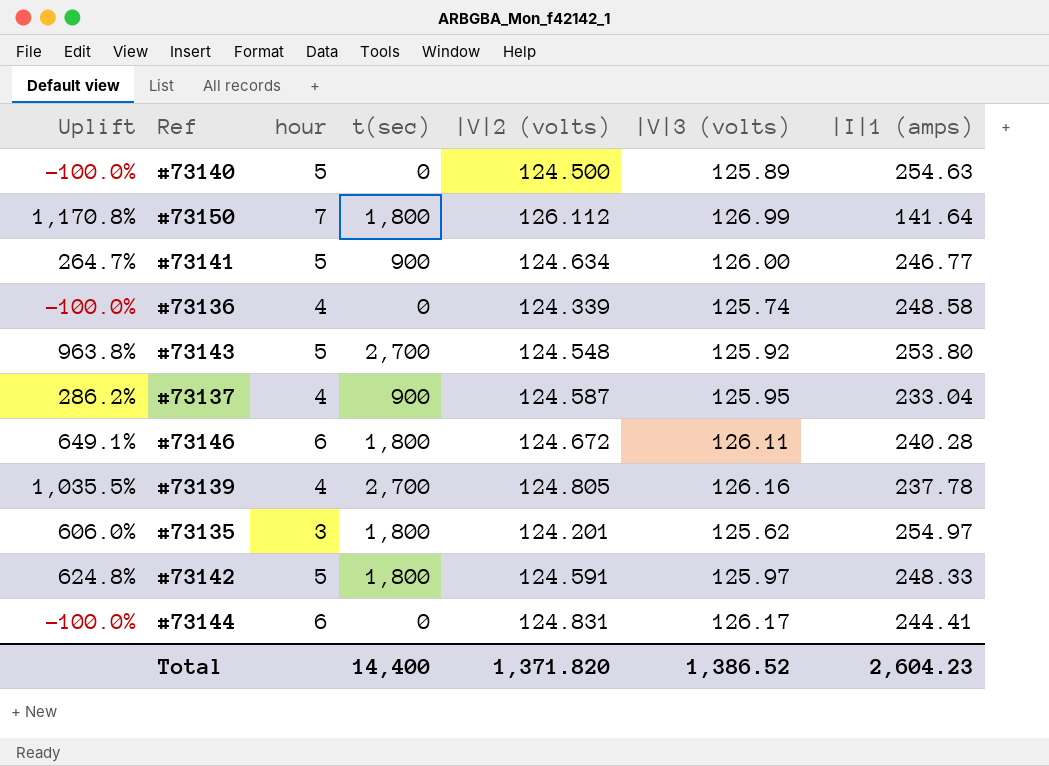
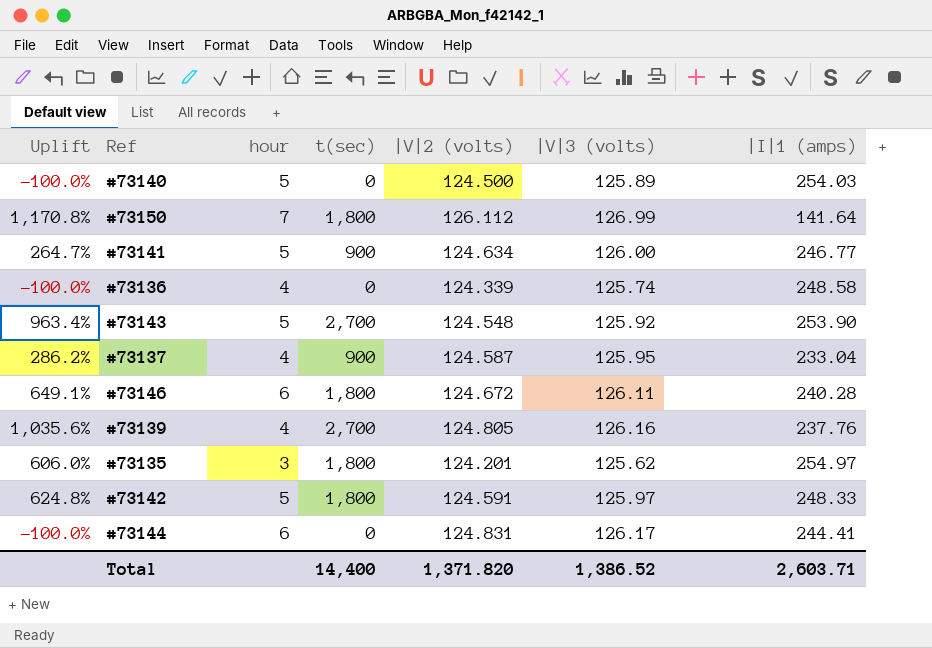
#73140 | |I|1 (amps): 254.63 -> 254.03
#73143 | Uplift: 963.8% -> 963.4%
#73143 | |I|1 (amps): 253.80 -> 253.90
#73139 | Uplift: 1,035.5% -> 1,035.6%
#73139 | |I|1 (amps): 237.78 -> 237.76
Total | |I|1 (amps): 2,604.23 -> 2,603.71

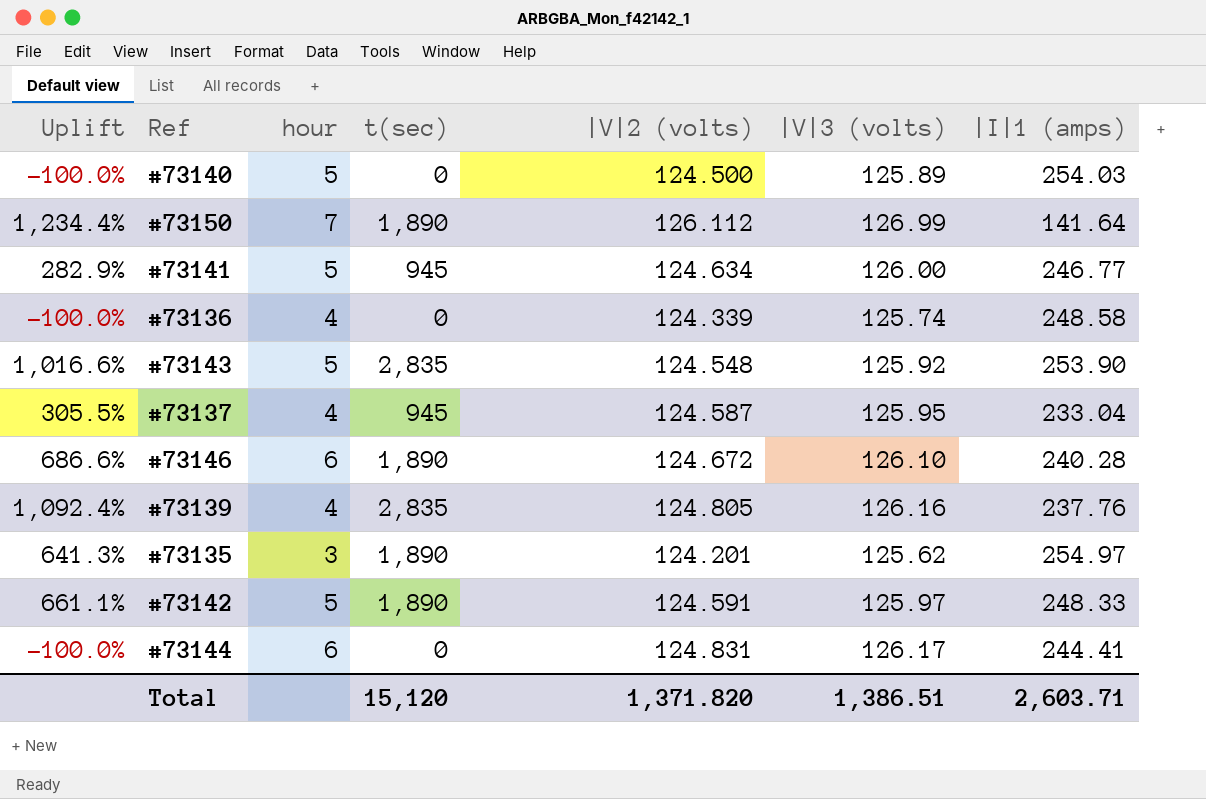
#73150 | Uplift: 1,170.8% -> 1,234.4%
#73150 | t(sec): 1,800 -> 1,890
#73141 | Uplift: 264.7% -> 282.9%
#73141 | t(sec): 900 -> 945
#73143 | Uplift: 963.4% -> 1,016.6%
#73143 | t(sec): 2,700 -> 2,835
#73137 | Uplift: 286.2% -> 305.5%
#73137 | t(sec): 900 -> 945
#73146 | Uplift: 649.1% -> 686.6%
#73146 | t(sec): 1,800 -> 1,890
#73146 | |V|3 (volts): 126.11 -> 126.10
#73139 | Uplift: 1,035.6% -> 1,092.4%
#73139 | t(sec): 2,700 -> 2,835
#73135 | Uplift: 606.0% -> 641.3%
#73135 | t(sec): 1,800 -> 1,890
#73142 | Uplift: 624.8% -> 661.1%
#73142 | t(sec): 1,800 -> 1,890
Total | t(sec): 14,400 -> 15,120
Total | |V|3 (volts): 1,386.52 -> 1,386.51

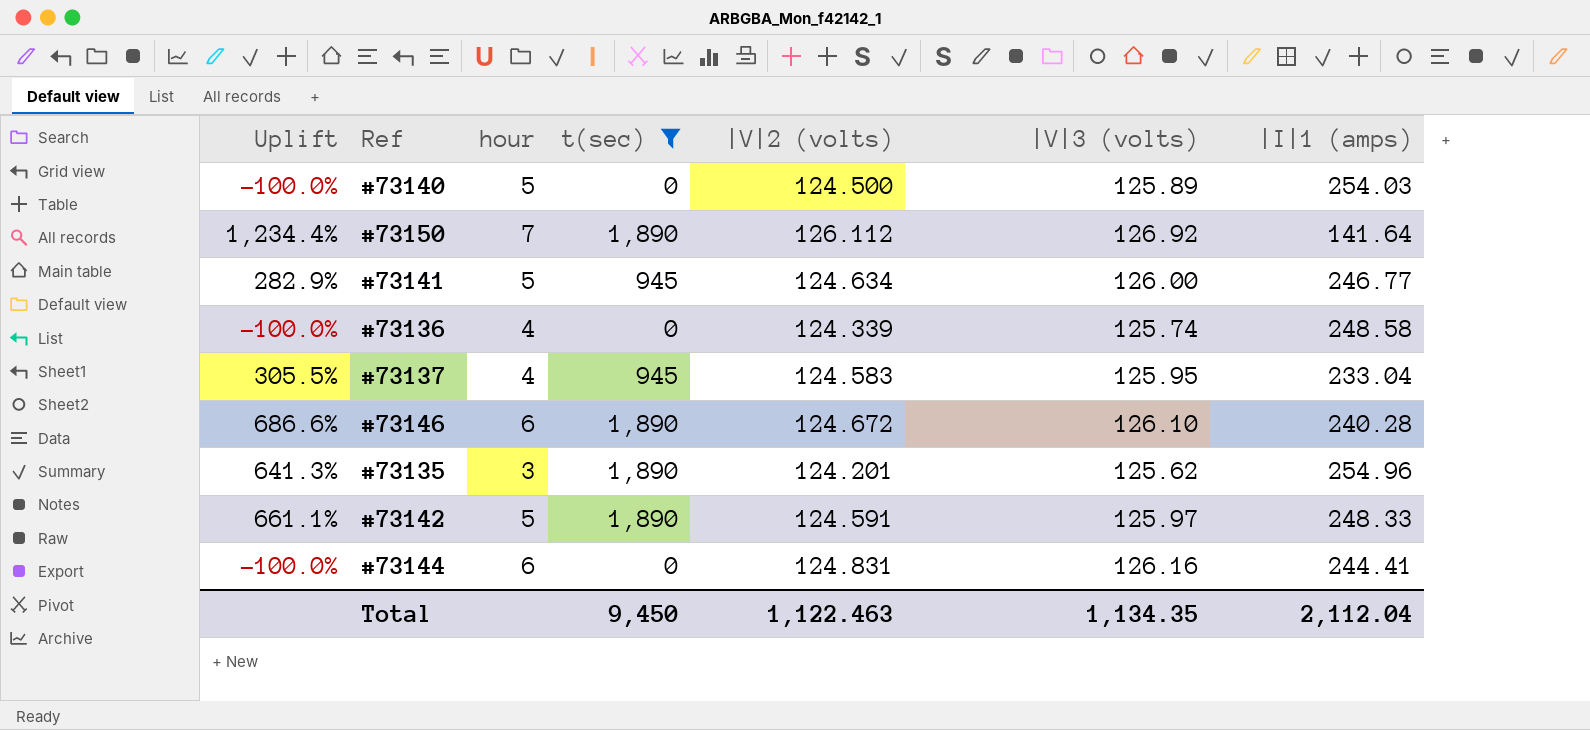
filter: none -> t(sec) != 2,835
#73150 | |V|3 (volts): 126.99 -> 126.92
#73137 | |V|2 (volts): 124.587 -> 124.583
#73135 | |I|1 (amps): 254.97 -> 254.96
#73144 | |V|3 (volts): 126.17 -> 126.16
Total | t(sec): 15,120 -> 9,450
Total | |V|2 (volts): 1,371.820 -> 1,122.463
Total | |V|3 (volts): 1,386.51 -> 1,134.35
Total | |I|1 (amps): 2,603.71 -> 2,112.04

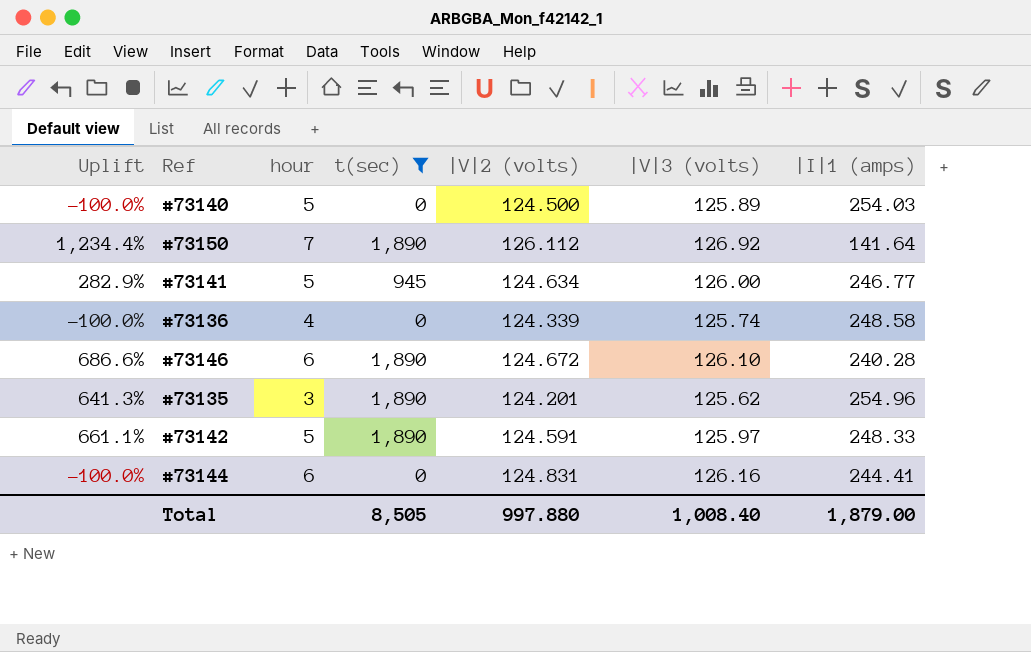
row #73137: 305.5% | 4 | 945 | 124.583 | 125.95 | 233.04 -> none
Total | t(sec): 9,450 -> 8,505
Total | |V|2 (volts): 1,122.463 -> 997.880
Total | |V|3 (volts): 1,134.35 -> 1,008.40
Total | |I|1 (amps): 2,112.04 -> 1,879.00

